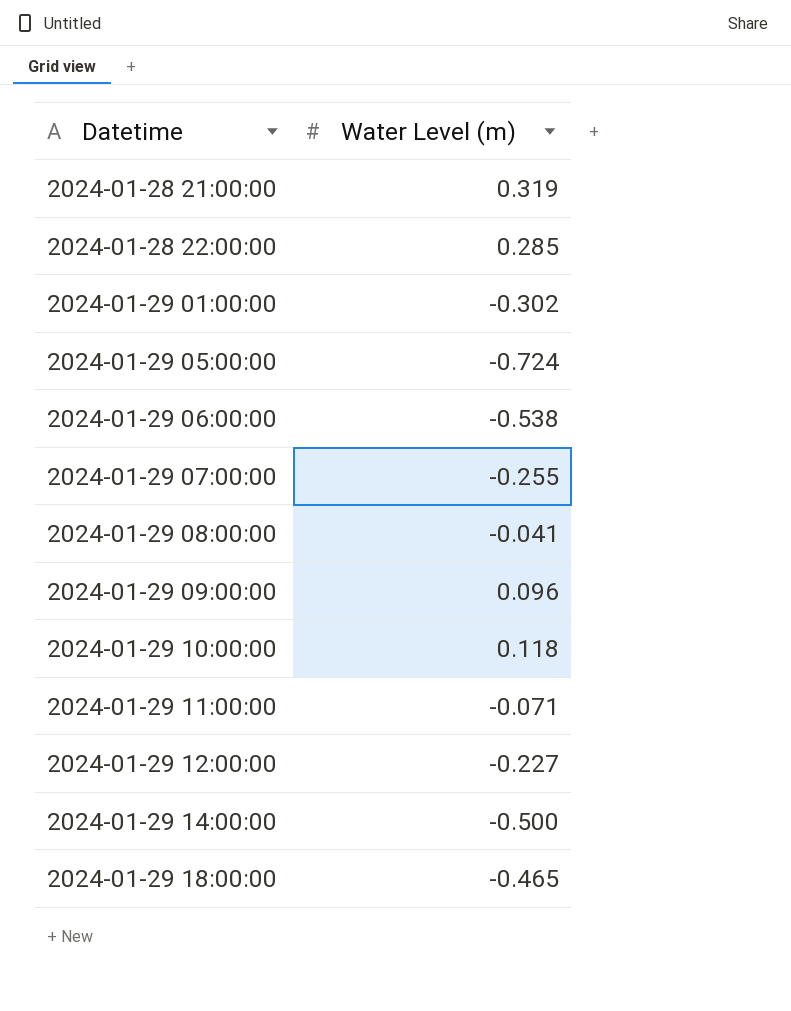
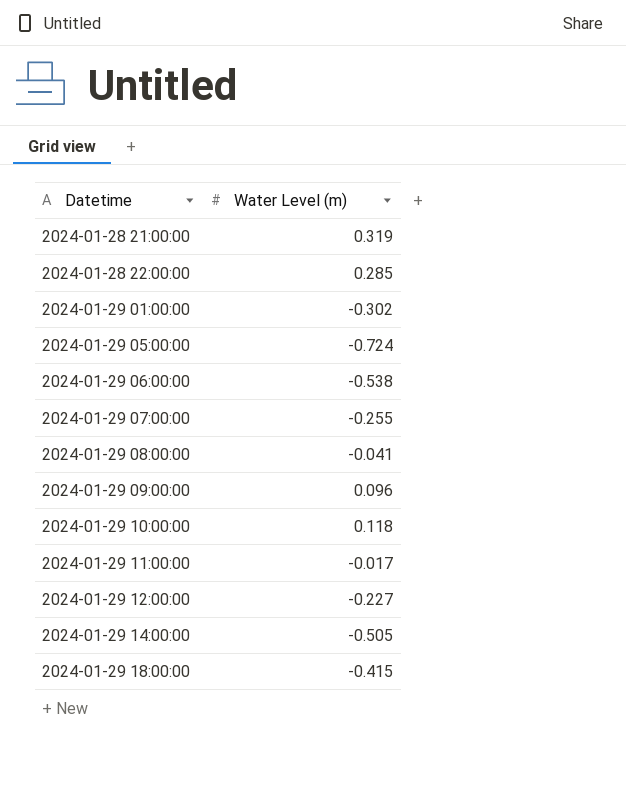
2024-01-29 11:00:00 | Water Level (m): -0.071 -> -0.017
2024-01-29 14:00:00 | Water Level (m): -0.500 -> -0.505
2024-01-29 18:00:00 | Water Level (m): -0.465 -> -0.415

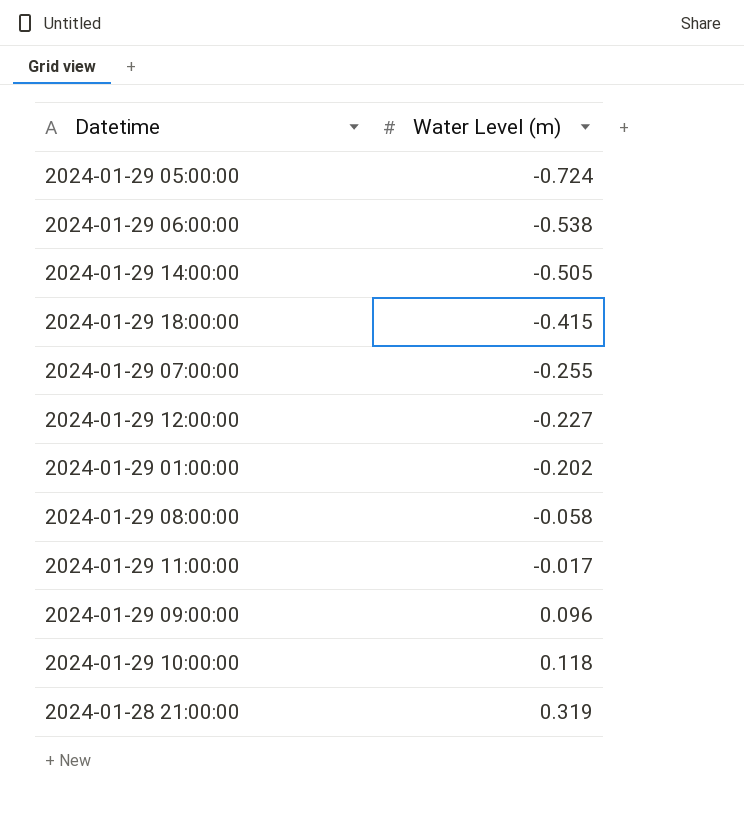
row order: Datetime ascending -> Water Level (m) ascending
row 2024-01-28 22:00:00: 0.285 -> none
2024-01-29 01:00:00 | Water Level (m): -0.302 -> -0.202
2024-01-29 08:00:00 | Water Level (m): -0.041 -> -0.058

